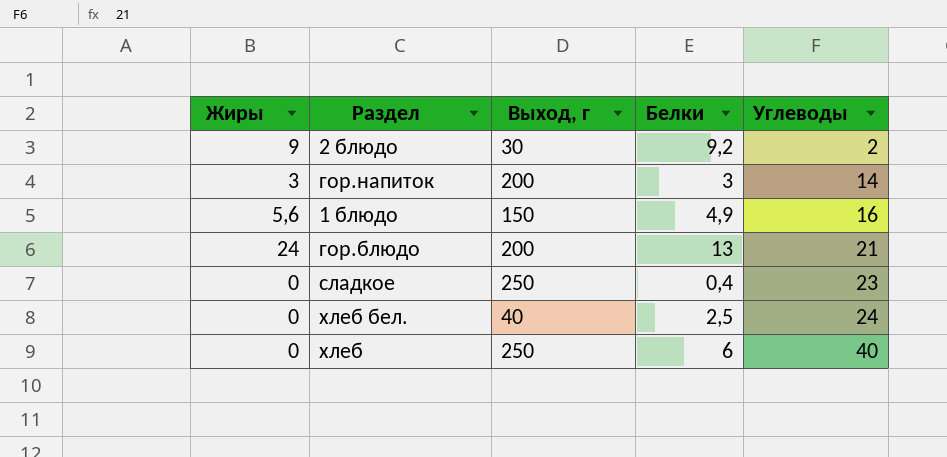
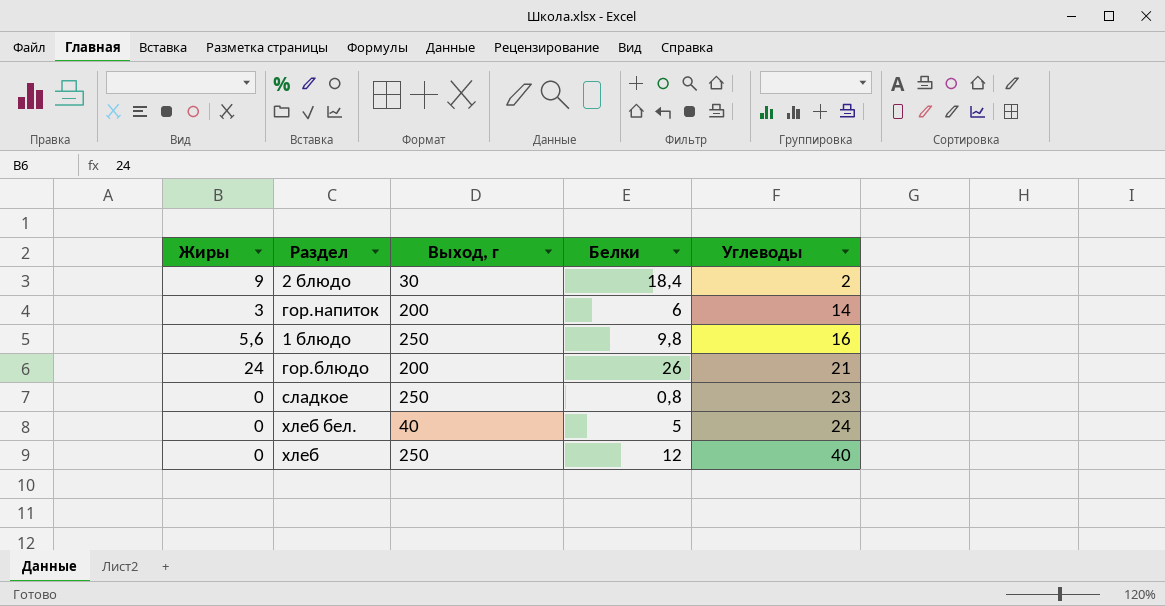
2 блюдо | Белки: 9,2 -> 18,4
гор.напиток | Белки: 3 -> 6
1 блюдо | Выход, г: 150 -> 250
1 блюдо | Белки: 4,9 -> 9,8
гор.блюдо | Белки: 13 -> 26
сладкое | Белки: 0,4 -> 0,8
хлеб бел. | Белки: 2,5 -> 5
хлеб | Белки: 6 -> 12

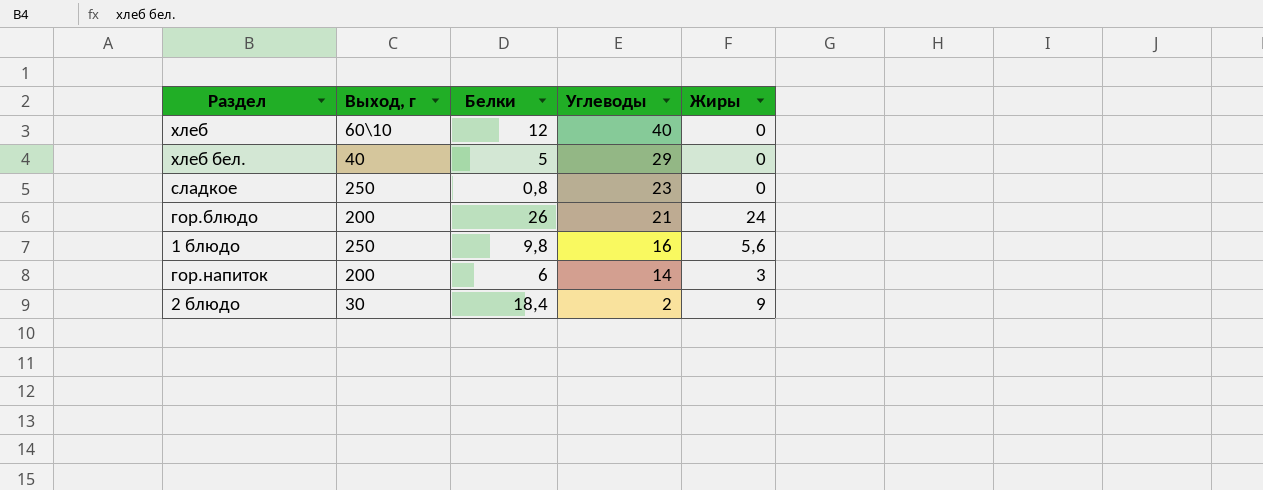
row order: Углеводы ascending -> Углеводы descending
column Жиры | position: 1 -> 5
хлеб | Выход, г: 250 -> 60\10
хлеб бел. | Углеводы: 24 -> 29

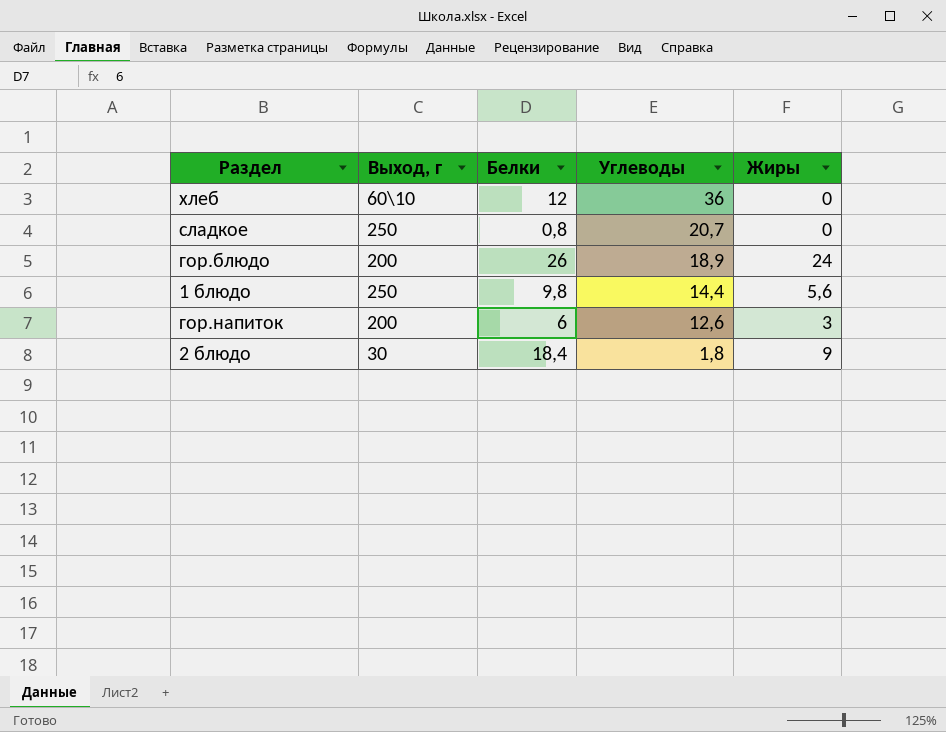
row хлеб бел.: 40 | 5 | 29 | 0 -> none
хлеб | Углеводы: 40 -> 36
сладкое | Углеводы: 23 -> 20,7
гор.блюдо | Углеводы: 21 -> 18,9
1 блюдо | Углеводы: 16 -> 14,4
гор.напиток | Углеводы: 14 -> 12,6
2 блюдо | Углеводы: 2 -> 1,8

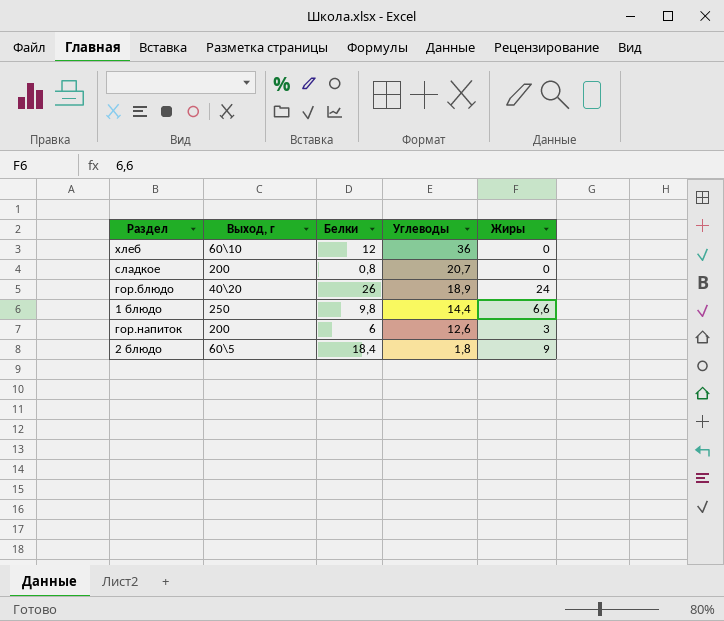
сладкое | Выход, г: 250 -> 200
гор.блюдо | Выход, г: 200 -> 40\20
1 блюдо | Жиры: 5,6 -> 6,6
2 блюдо | Выход, г: 30 -> 60\5

